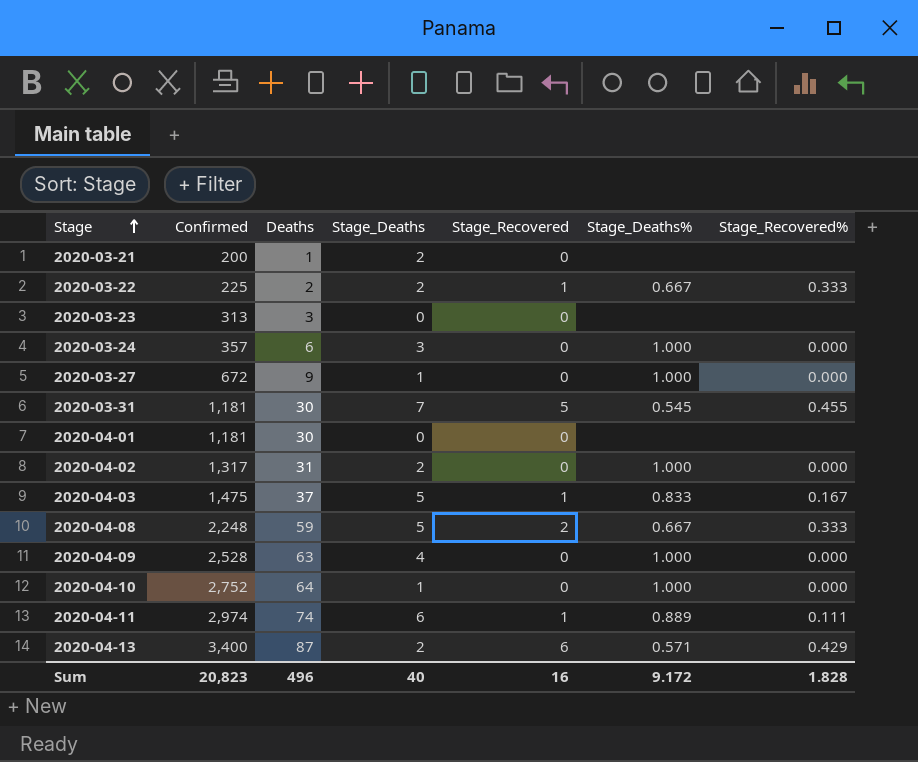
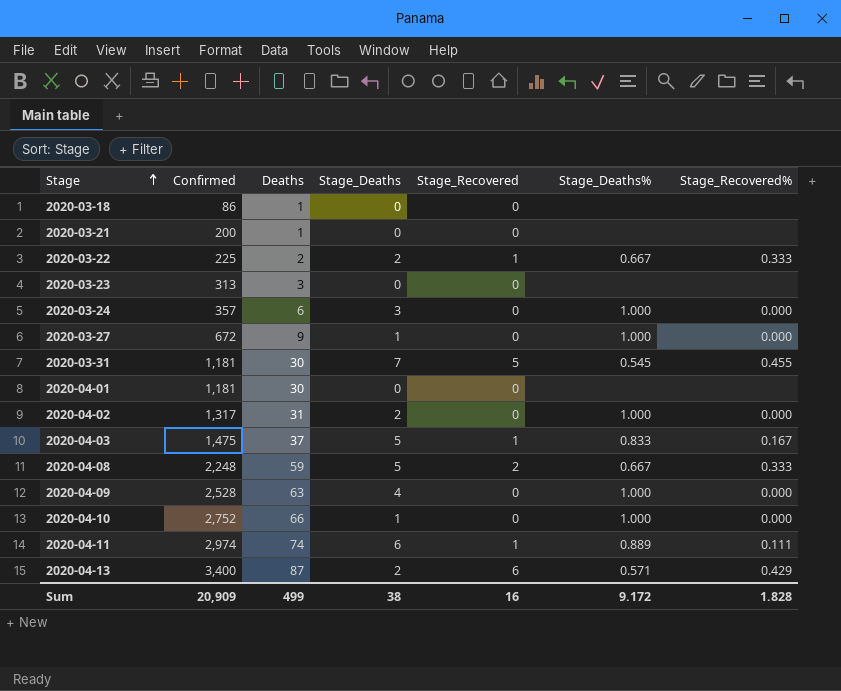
row 2020-03-18: none -> 86 | 1 | 0 | 0 | none | none
2020-03-21 | Stage_Deaths: 2 -> 0
2020-04-10 | Deaths: 64 -> 66
Sum | Confirmed: 20,823 -> 20,909
Sum | Deaths: 496 -> 499
Sum | Stage_Deaths: 40 -> 38

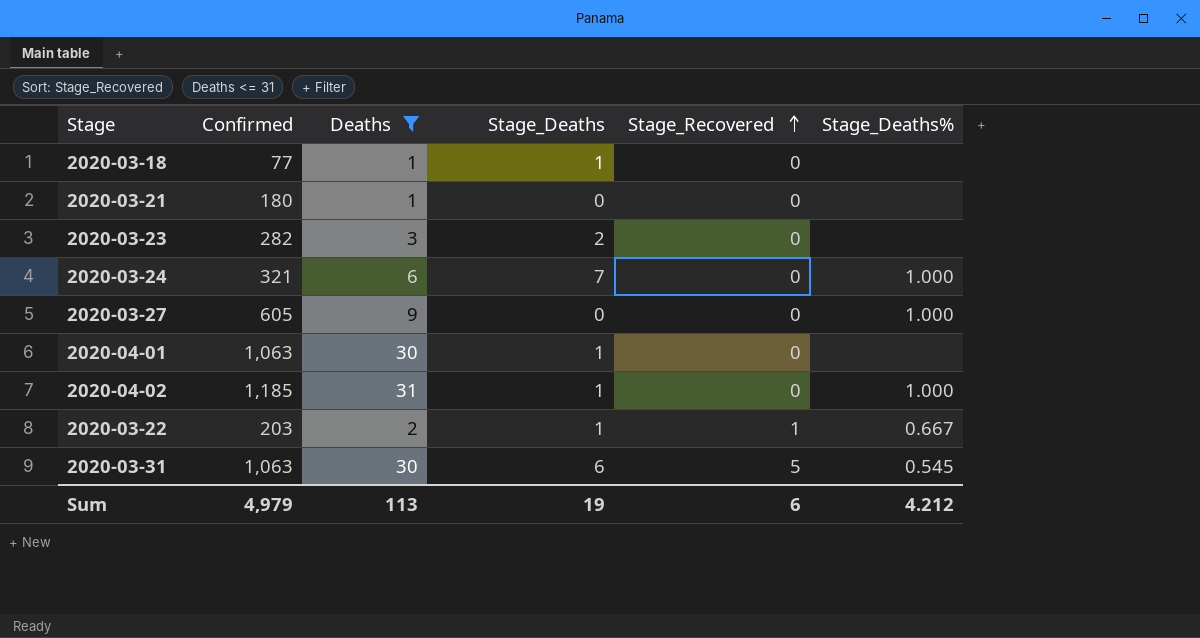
filter: none -> Deaths <= 31
row order: Stage ascending -> Stage_Recovered ascending
column Stage_Recovered% | position: 7 -> none
2020-03-18 | Confirmed: 86 -> 77
2020-03-18 | Stage_Deaths: 0 -> 1
2020-03-21 | Confirmed: 200 -> 180
2020-03-23 | Confirmed: 313 -> 282
2020-03-23 | Stage_Deaths: 0 -> 2
2020-03-24 | Confirmed: 357 -> 321
2020-03-24 | Stage_Deaths: 3 -> 7
2020-03-27 | Confirmed: 672 -> 605
2020-03-27 | Stage_Deaths: 1 -> 0
2020-04-01 | Confirmed: 1,181 -> 1,063
2020-04-01 | Stage_Deaths: 0 -> 1
2020-04-02 | Confirmed: 1,317 -> 1,185
2020-04-02 | Stage_Deaths: 2 -> 1
2020-03-22 | Confirmed: 225 -> 203
2020-03-22 | Stage_Deaths: 2 -> 1
2020-03-31 | Confirmed: 1,181 -> 1,063
2020-03-31 | Stage_Deaths: 7 -> 6
Sum | Confirmed: 20,909 -> 4,979
Sum | Deaths: 499 -> 113
Sum | Stage_Deaths: 38 -> 19
Sum | Stage_Recovered: 16 -> 6
Sum | Stage_Deaths%: 9.172 -> 4.212

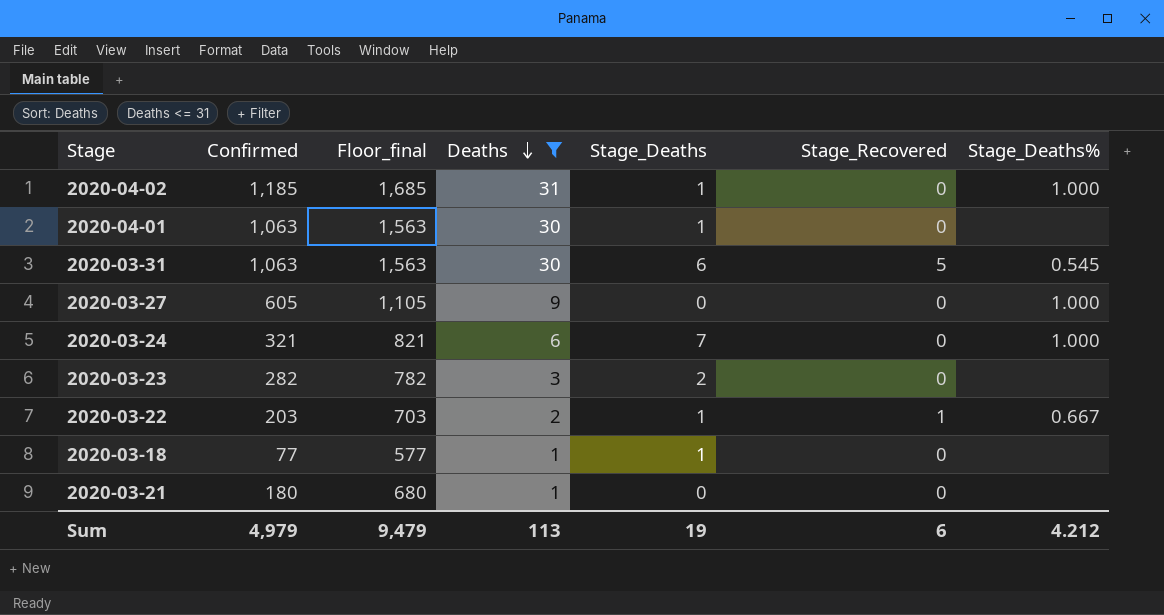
row order: Stage_Recovered ascending -> Deaths descending
column Floor_final | formula: none -> [Confirmed] + 500

